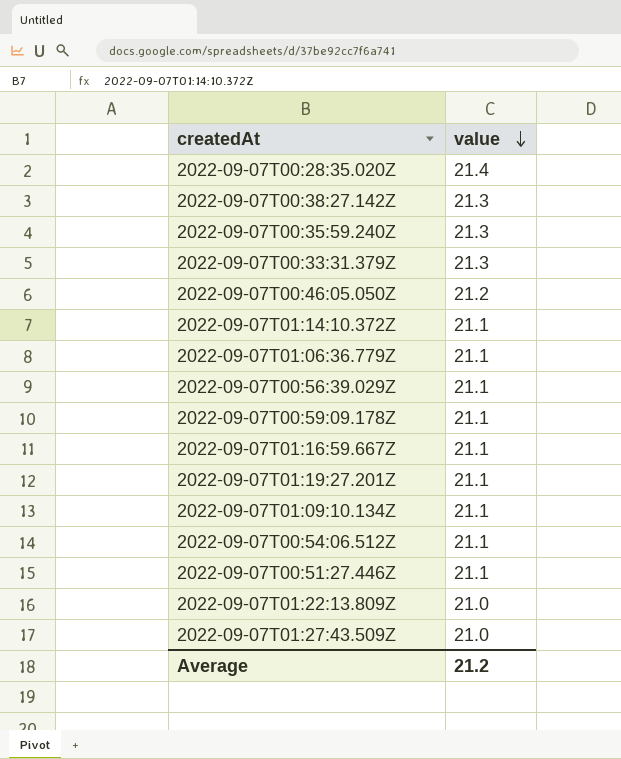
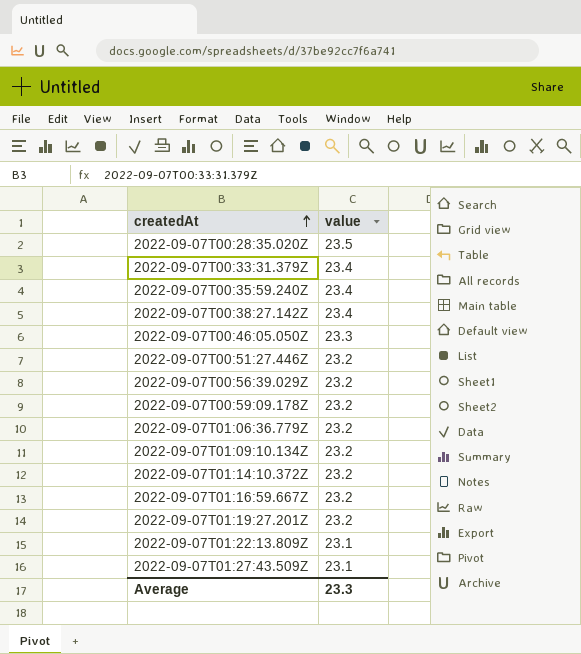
row order: value descending -> createdAt ascending
row 2022-09-07T00:54:06.512Z: 21.1 -> none
2022-09-07T00:28:35.020Z | value: 21.4 -> 23.5
2022-09-07T00:33:31.379Z | value: 21.3 -> 23.4
2022-09-07T00:35:59.240Z | value: 21.3 -> 23.4
2022-09-07T00:38:27.142Z | value: 21.3 -> 23.4
2022-09-07T00:46:05.050Z | value: 21.2 -> 23.3
2022-09-07T00:51:27.446Z | value: 21.1 -> 23.2
2022-09-07T00:56:39.029Z | value: 21.1 -> 23.2
2022-09-07T00:59:09.178Z | value: 21.1 -> 23.2
2022-09-07T01:06:36.779Z | value: 21.1 -> 23.2
2022-09-07T01:09:10.134Z | value: 21.1 -> 23.2
2022-09-07T01:14:10.372Z | value: 21.1 -> 23.2
2022-09-07T01:16:59.667Z | value: 21.1 -> 23.2
2022-09-07T01:19:27.201Z | value: 21.1 -> 23.2
2022-09-07T01:22:13.809Z | value: 21.0 -> 23.1
2022-09-07T01:27:43.509Z | value: 21.0 -> 23.1
Average | value: 21.2 -> 23.3

